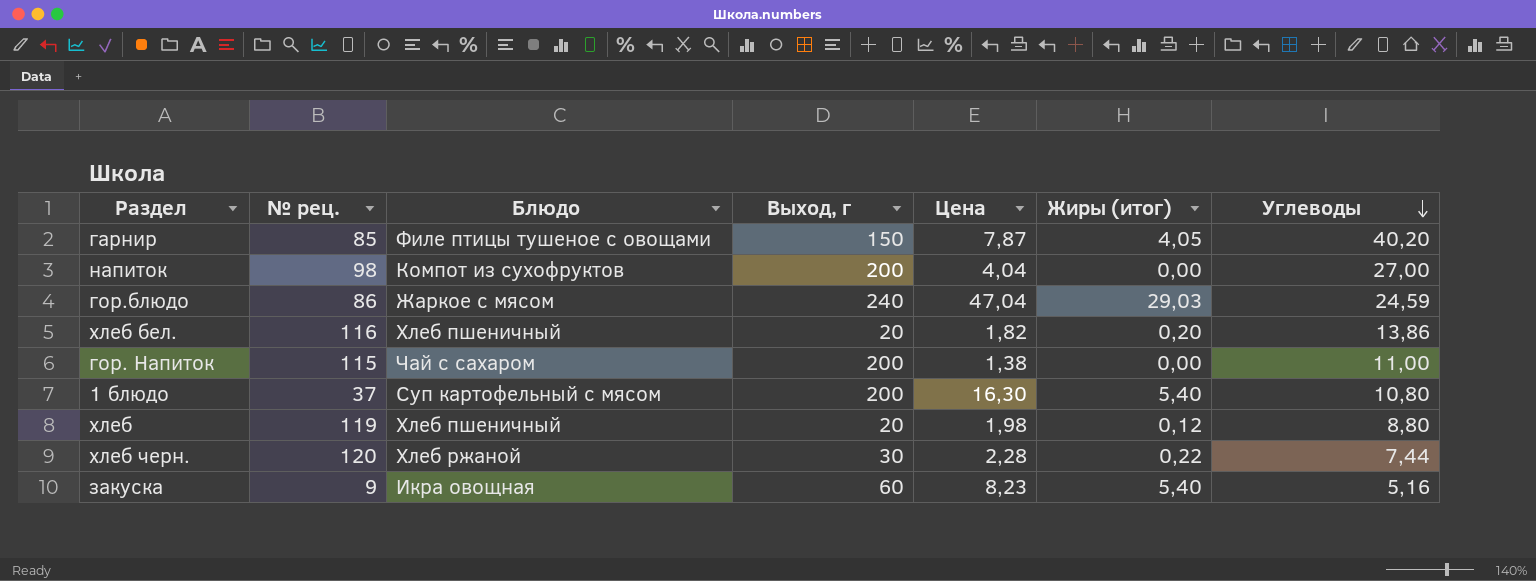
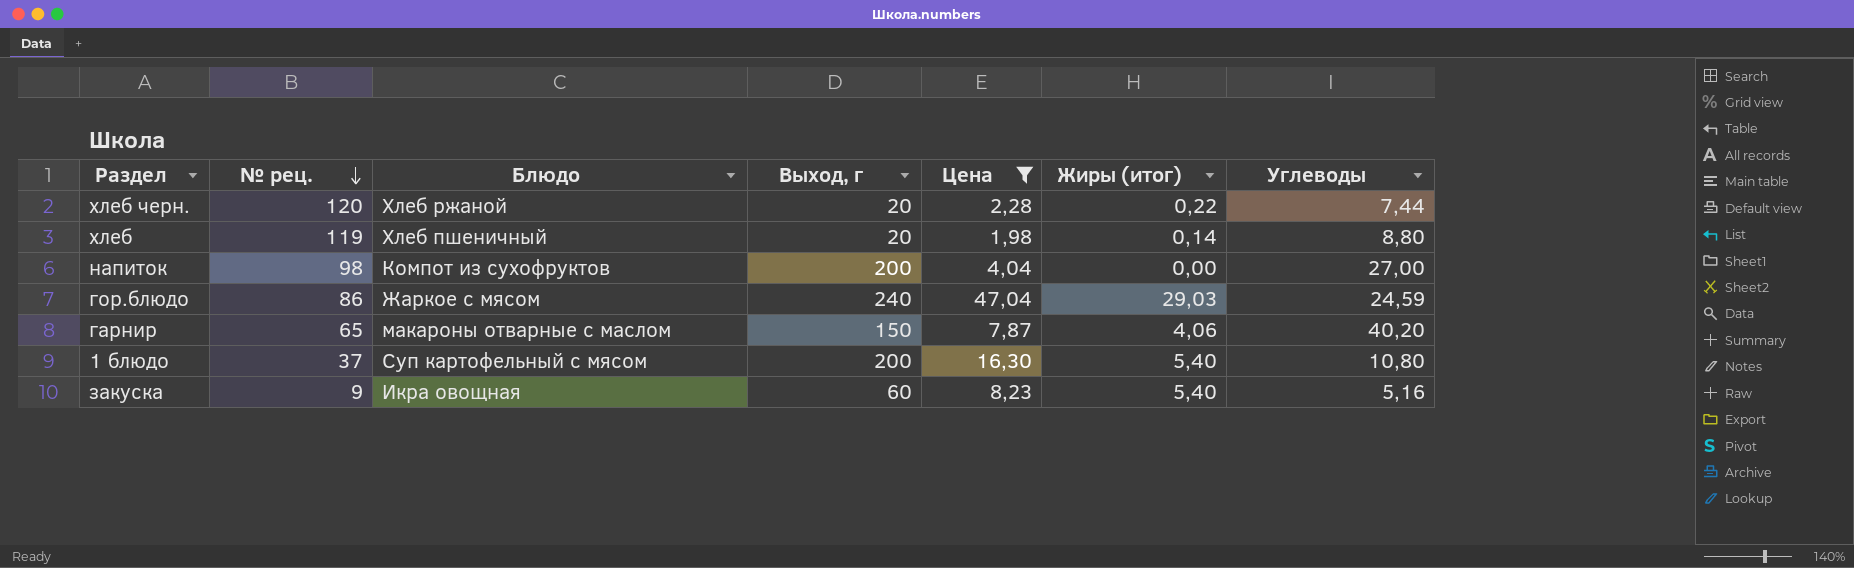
filter: none -> Цена >= 1,98
row order: Углеводы descending -> № рец. descending
хлеб черн. | Выход, г: 30 -> 20
хлеб | Жиры (итог): 0,12 -> 0,14
гарнир | № рец.: 85 -> 65
гарнир | Блюдо: Филе птицы тушеное с овощами -> макароны отварные с маслом
гарнир | Жиры (итог): 4,05 -> 4,06

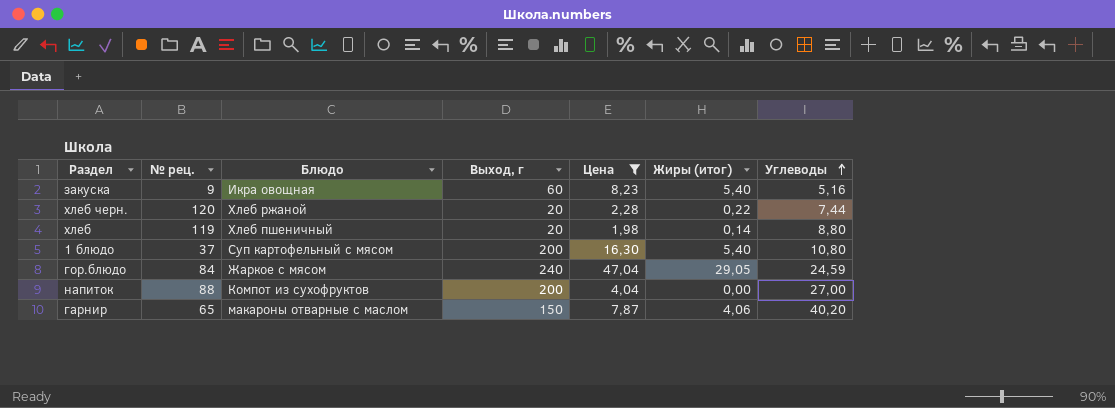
row order: № рец. descending -> Углеводы ascending
гор.блюдо | № рец.: 86 -> 84
гор.блюдо | Жиры (итог): 29,03 -> 29,05
напиток | № рец.: 98 -> 88

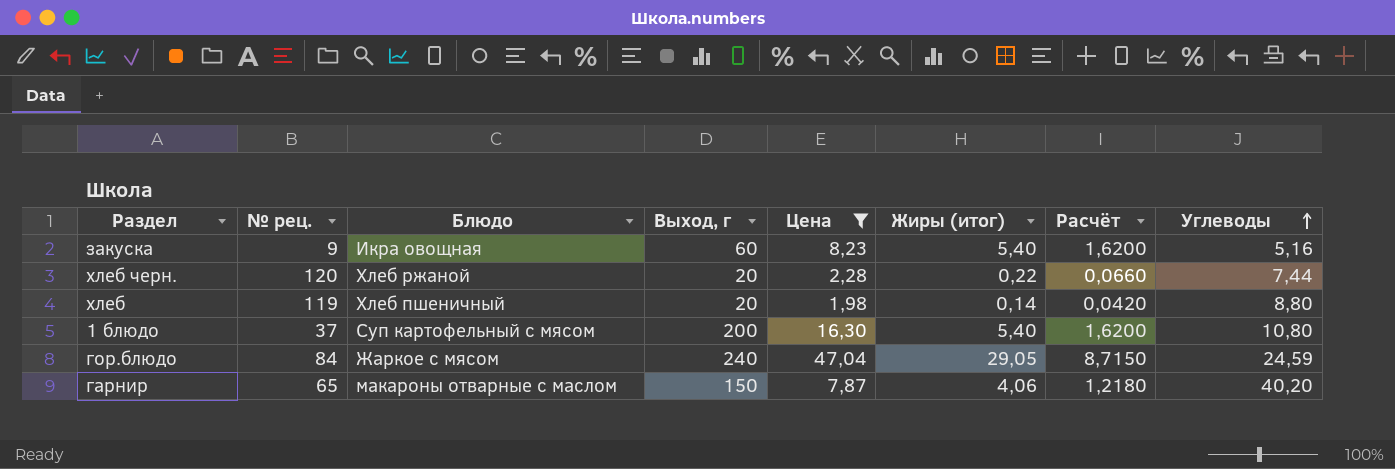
column Расчёт | formula: none -> [Жиры (итог)] * 0,3
row напиток: 88 | Компот из сухофруктов | 200 | 4,04 | 0,00 | 27,00 -> none

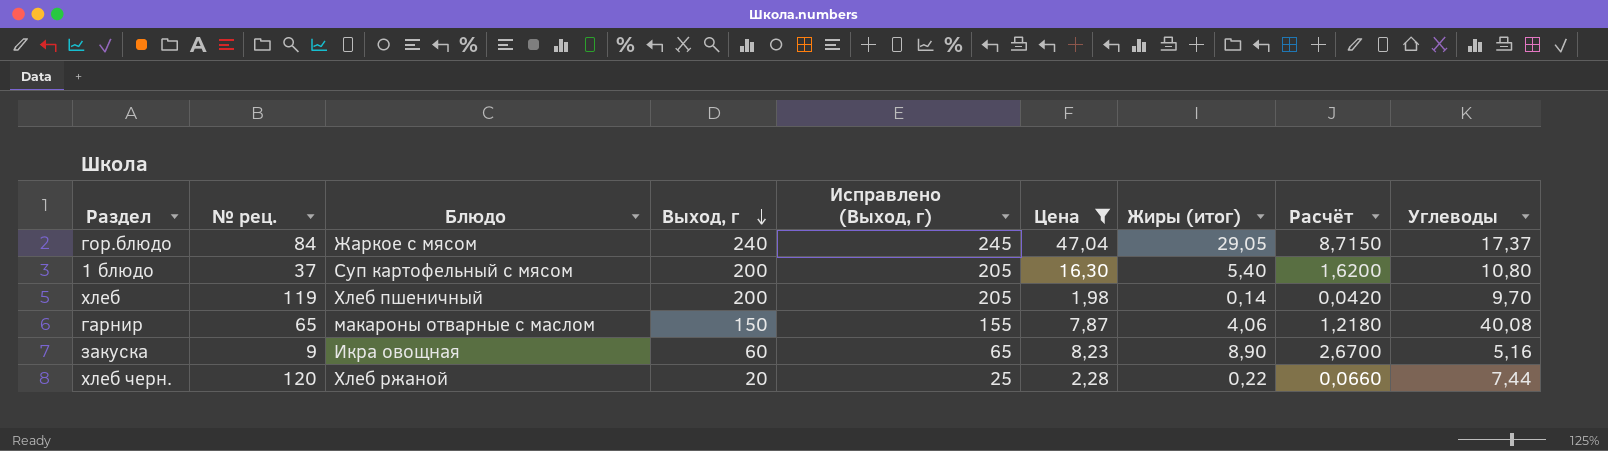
row order: Углеводы ascending -> Выход, г descending
column Исправлено (Выход, г) | formula: none -> [Выход, г] + 5
гор.блюдо | Углеводы: 24,59 -> 17,37
хлеб | Выход, г: 20 -> 200
хлеб | Углеводы: 8,80 -> 9,70
гарнир | Углеводы: 40,20 -> 40,08
закуска | Жиры (итог): 5,40 -> 8,90
закуска | Расчёт: 1,6200 -> 2,6700

